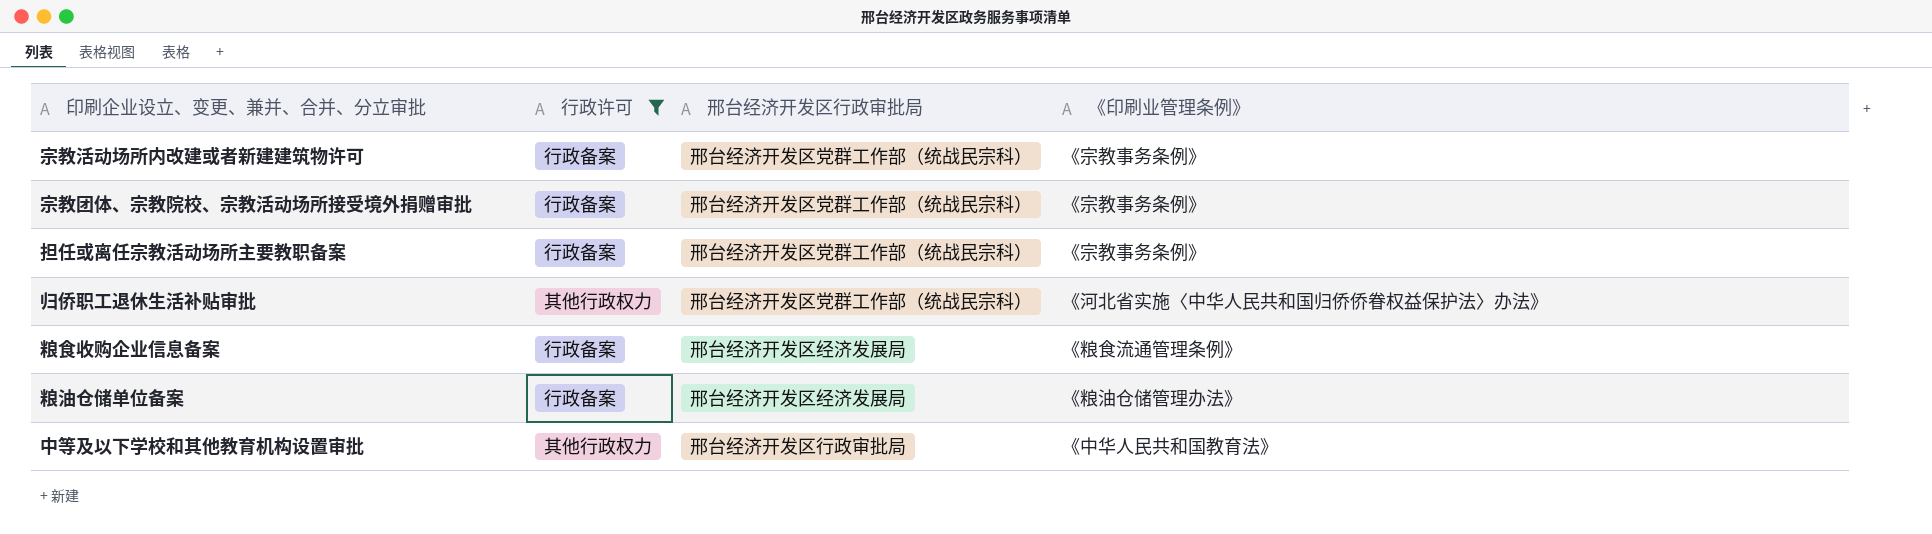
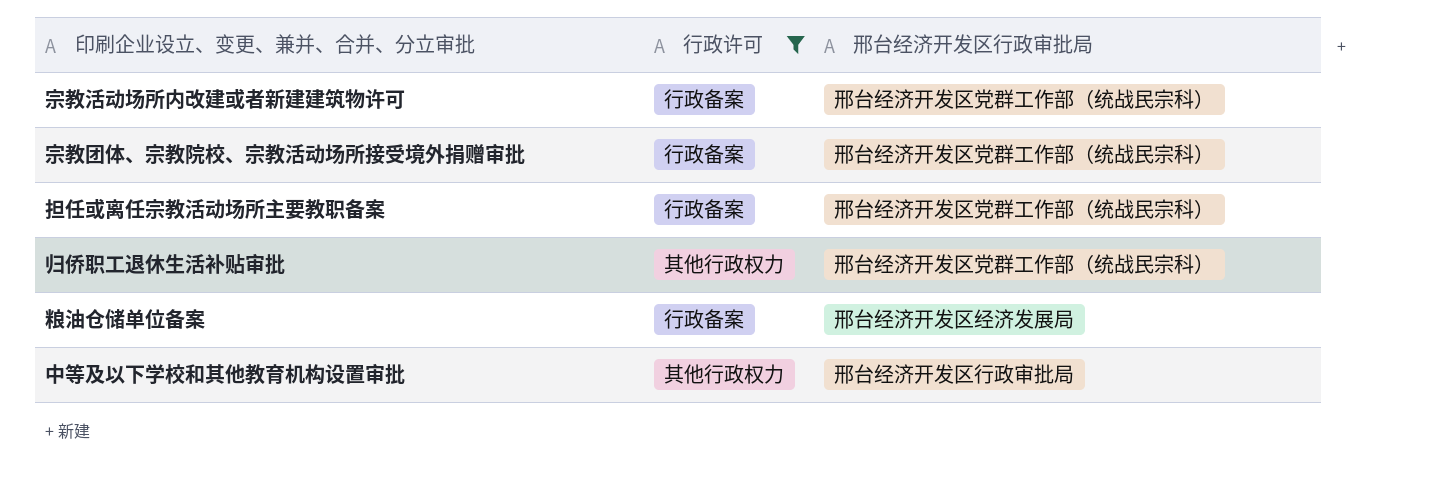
column 《印刷业管理条例》 | position: 4 -> none
row 粮食收购企业信息备案: 行政备案 | 邢台经济开发区经济发展局 | 《粮食流通管理条例》 -> none

